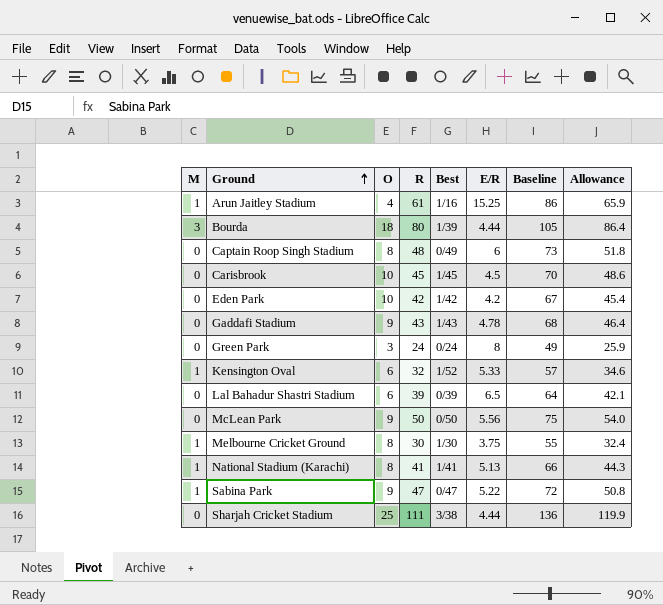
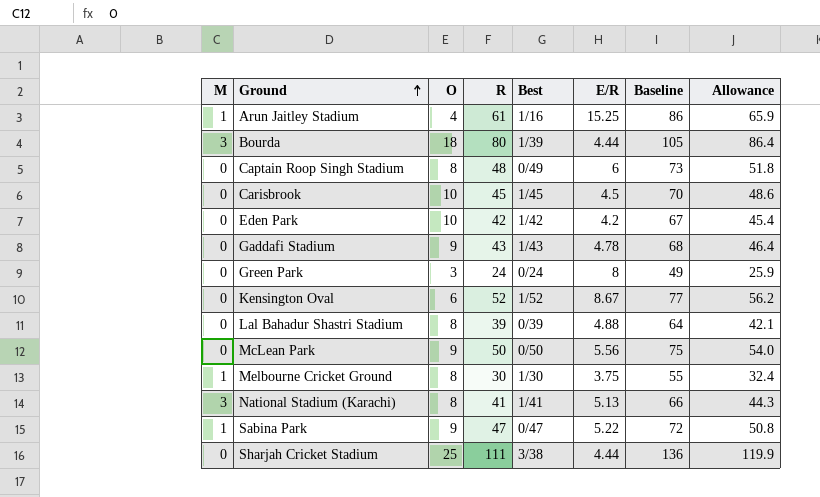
Kensington Oval | M: 1 -> 0
Kensington Oval | R: 32 -> 52
Kensington Oval | E/R: 5.33 -> 8.67
Kensington Oval | Baseline: 57 -> 77
Kensington Oval | Allowance: 34.6 -> 56.2
Lal Bahadur Shastri Stadium | O: 6 -> 8
Lal Bahadur Shastri Stadium | E/R: 6.5 -> 4.88
National Stadium (Karachi) | M: 1 -> 3

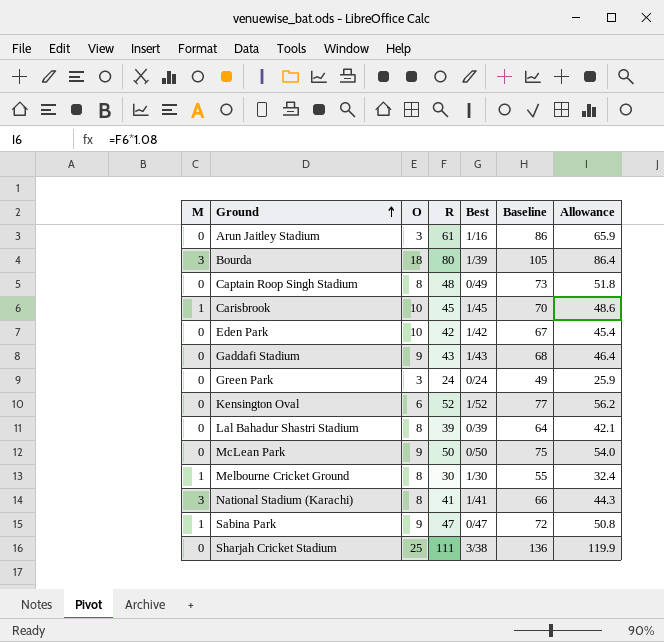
column E/R | formula: [R] / [O] -> none
Arun Jaitley Stadium | M: 1 -> 0
Arun Jaitley Stadium | O: 4 -> 3
Carisbrook | M: 0 -> 1

